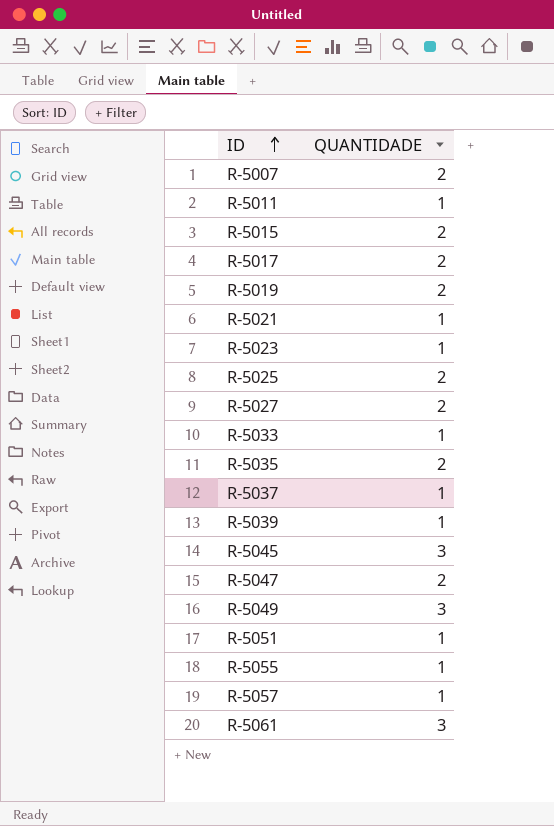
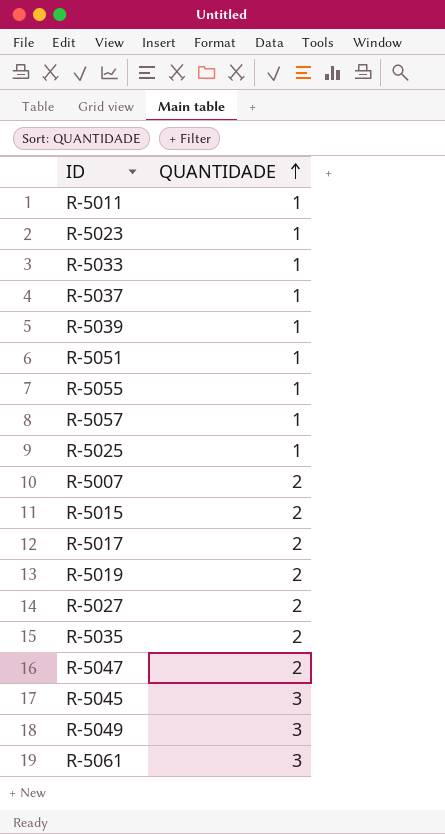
row order: ID ascending -> QUANTIDADE ascending
row R-5021: 1 -> none
R-5025 | QUANTIDADE: 2 -> 1

